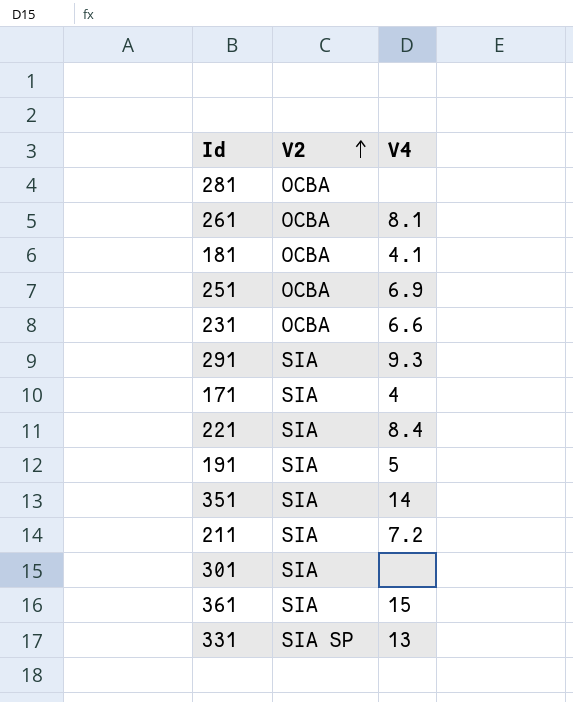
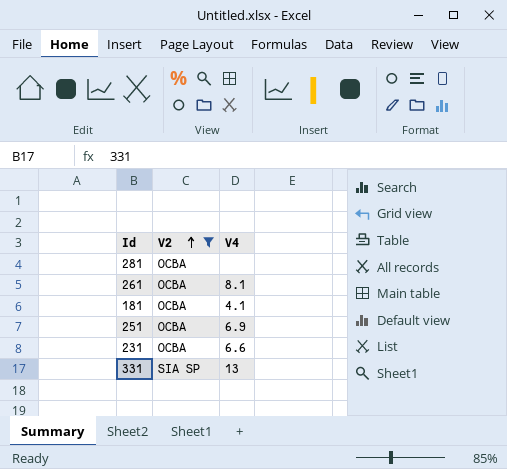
filter: none -> V2 != SIA

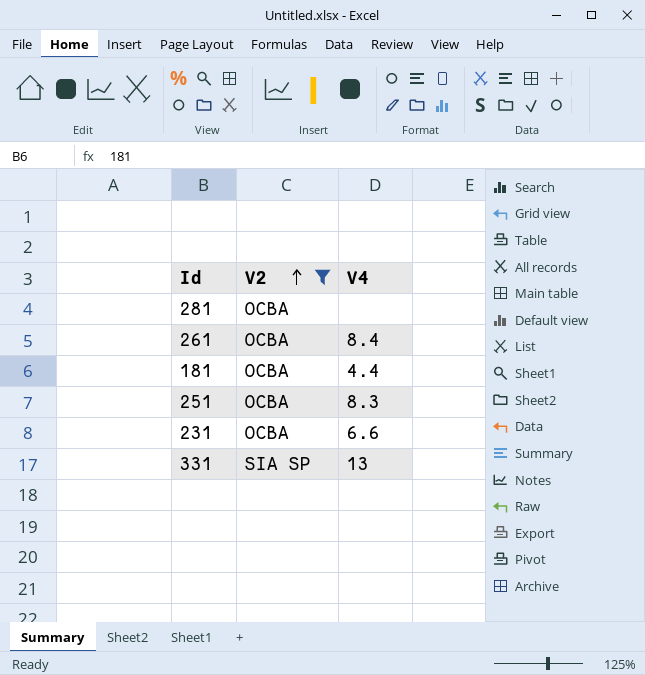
261 | V4: 8.1 -> 8.4
181 | V4: 4.1 -> 4.4
251 | V4: 6.9 -> 8.3

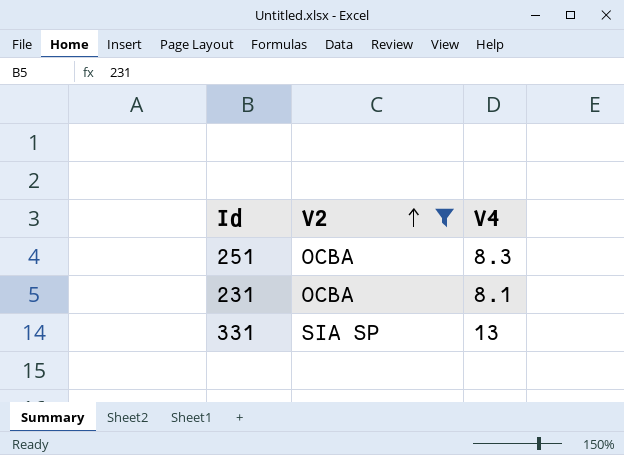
row 281: OCBA | none -> none
row 261: OCBA | 8.4 -> none
row 181: OCBA | 4.4 -> none
231 | V4: 6.6 -> 8.1

